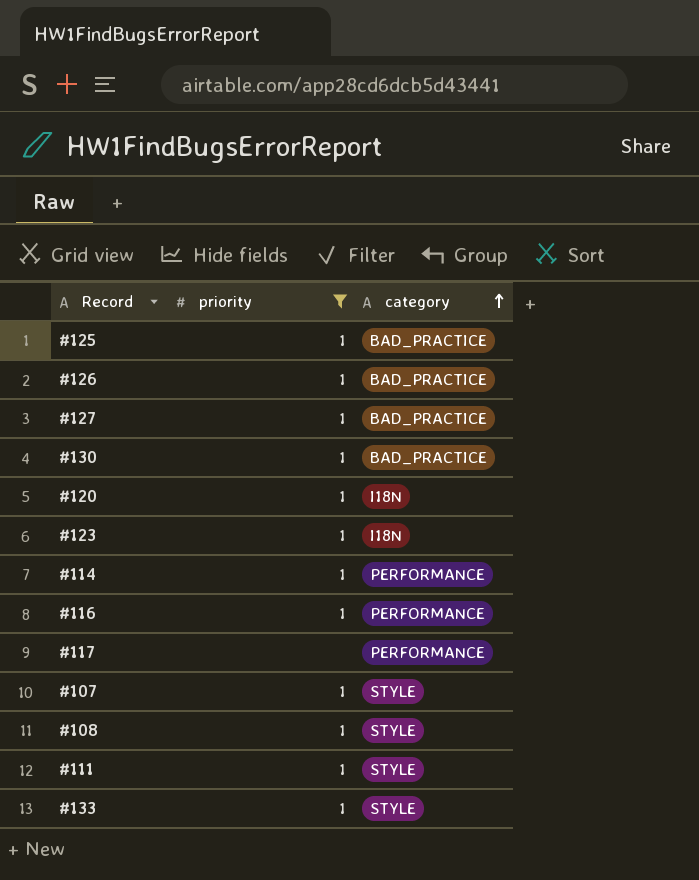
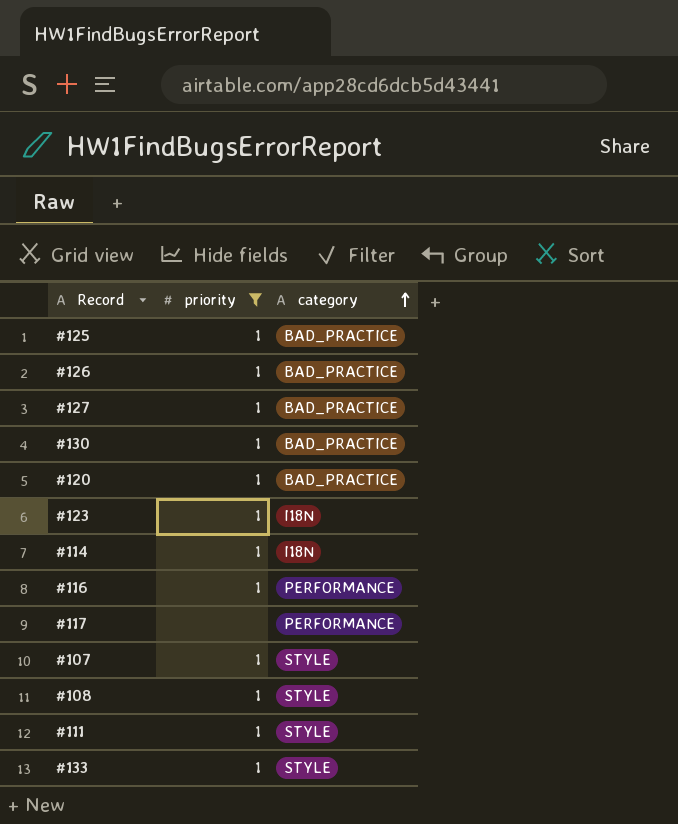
#120 | category: I18N -> BAD_PRACTICE
#114 | category: PERFORMANCE -> I18N

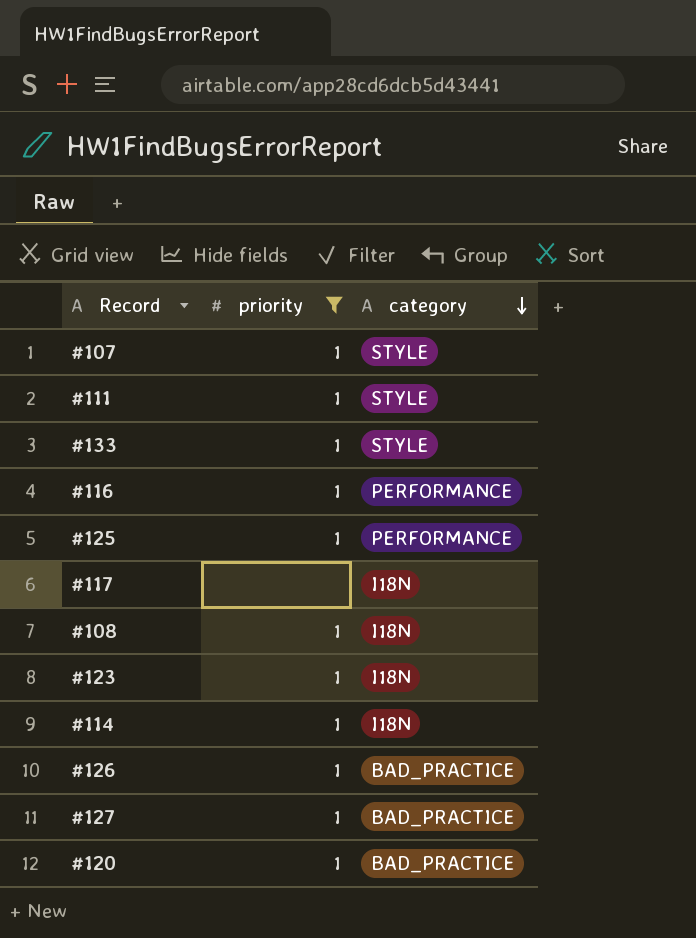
row order: category ascending -> category descending
row #130: 1 | BAD_PRACTICE -> none
#125 | category: BAD_PRACTICE -> PERFORMANCE
#117 | category: PERFORMANCE -> I18N
#108 | category: STYLE -> I18N

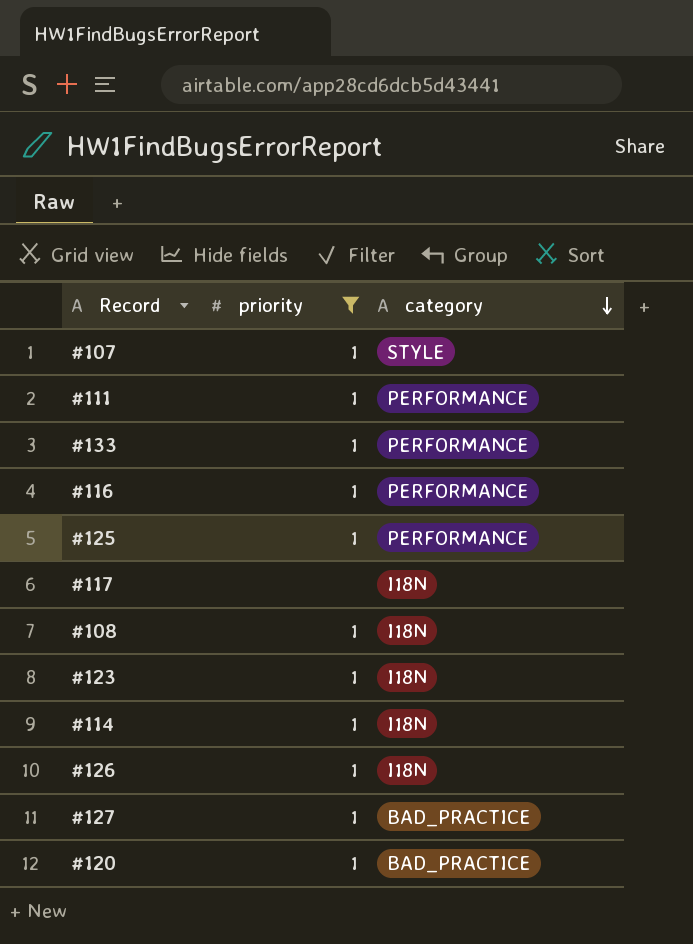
#111 | category: STYLE -> PERFORMANCE
#133 | category: STYLE -> PERFORMANCE
#126 | category: BAD_PRACTICE -> I18N

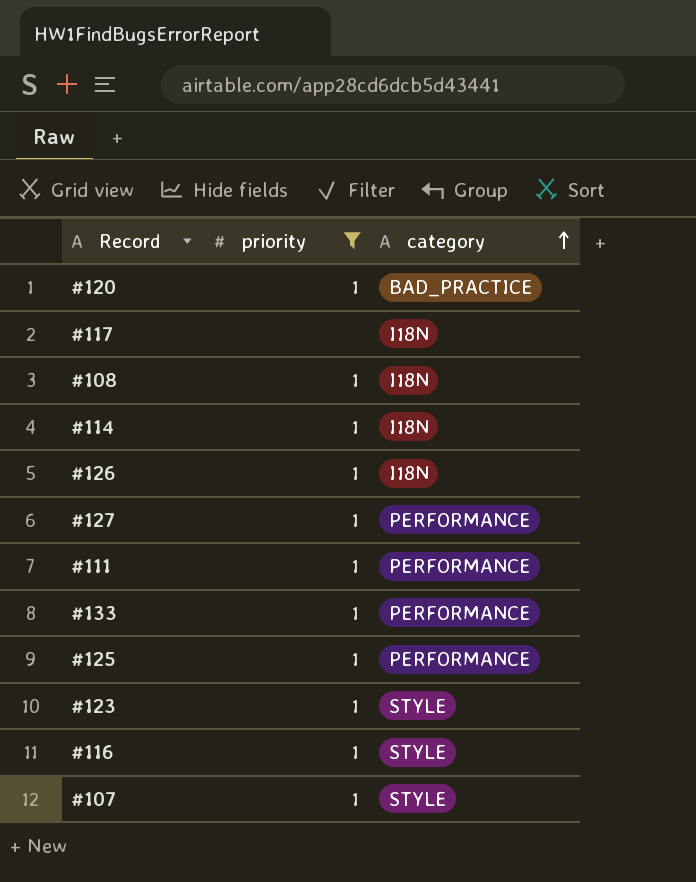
row order: category descending -> category ascending
#127 | category: BAD_PRACTICE -> PERFORMANCE
#123 | category: I18N -> STYLE
#116 | category: PERFORMANCE -> STYLE

